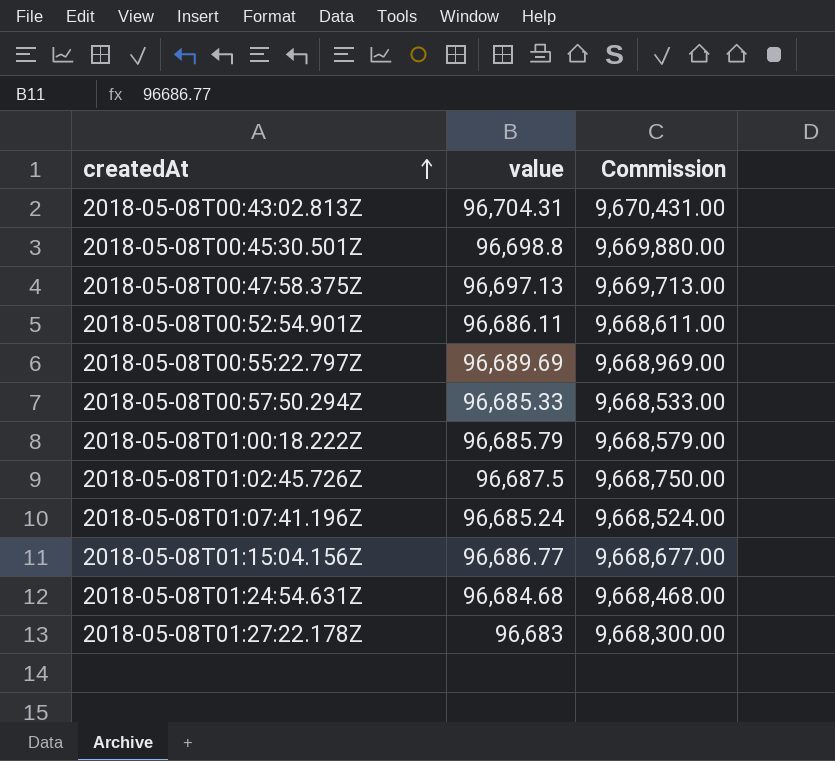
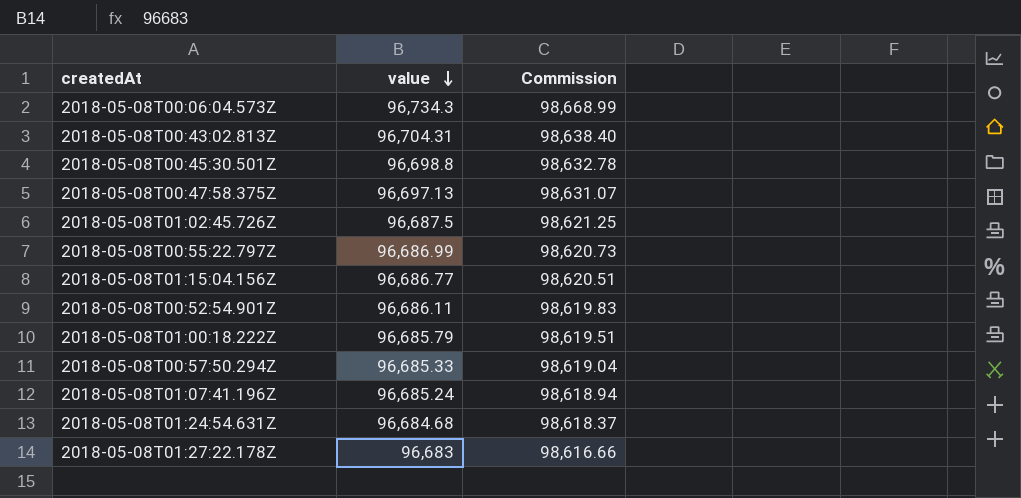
row order: createdAt ascending -> value descending
column Commission | formula: [value] * 100 -> [value] * 1.02
row 2018-05-08T00:06:04.573Z: none -> 96,734.3 | 98,668.99
2018-05-08T00:55:22.797Z | value: 96,689.69 -> 96,686.99

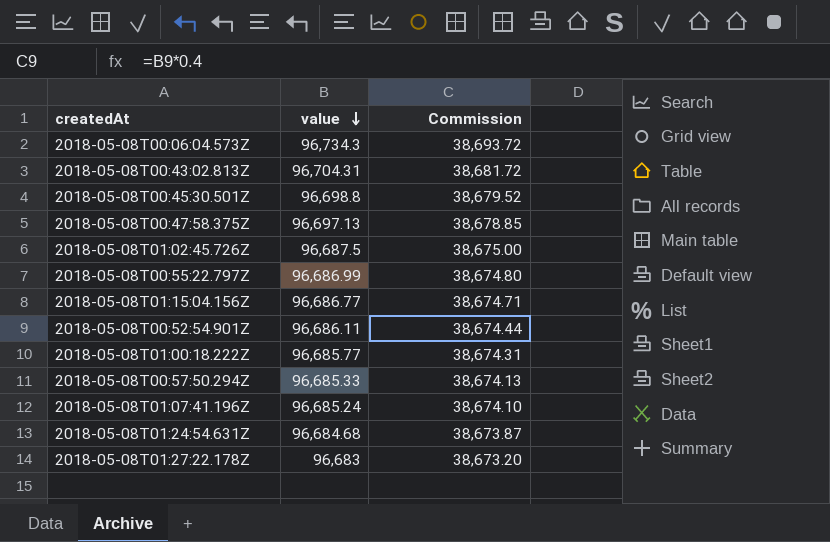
column Commission | formula: [value] * 1.02 -> [value] * 0.4
2018-05-08T01:00:18.222Z | value: 96,685.79 -> 96,685.77

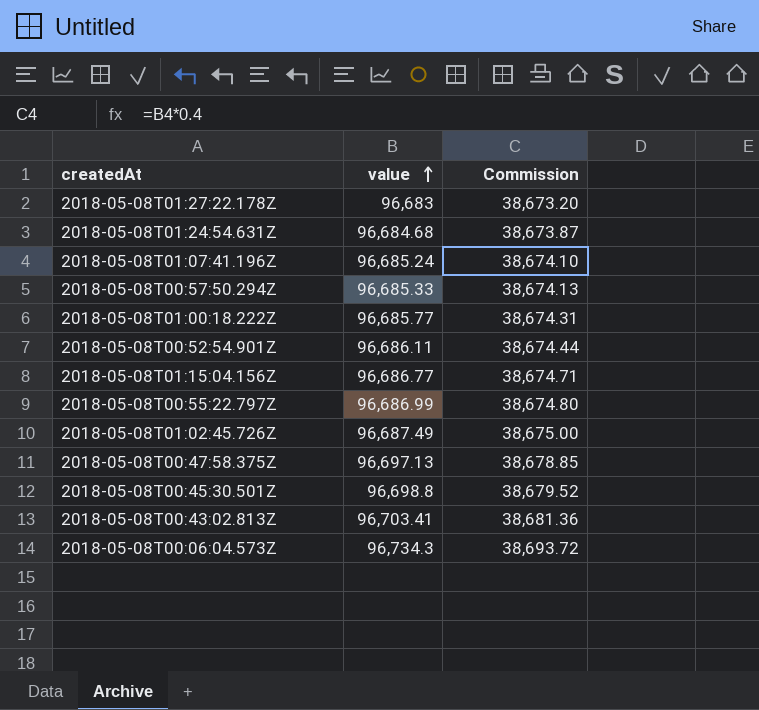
row order: value descending -> value ascending
2018-05-08T01:02:45.726Z | value: 96,687.5 -> 96,687.49
2018-05-08T00:43:02.813Z | value: 96,704.31 -> 96,703.41
2018-05-08T00:43:02.813Z | Commission: 38,681.72 -> 38,681.36

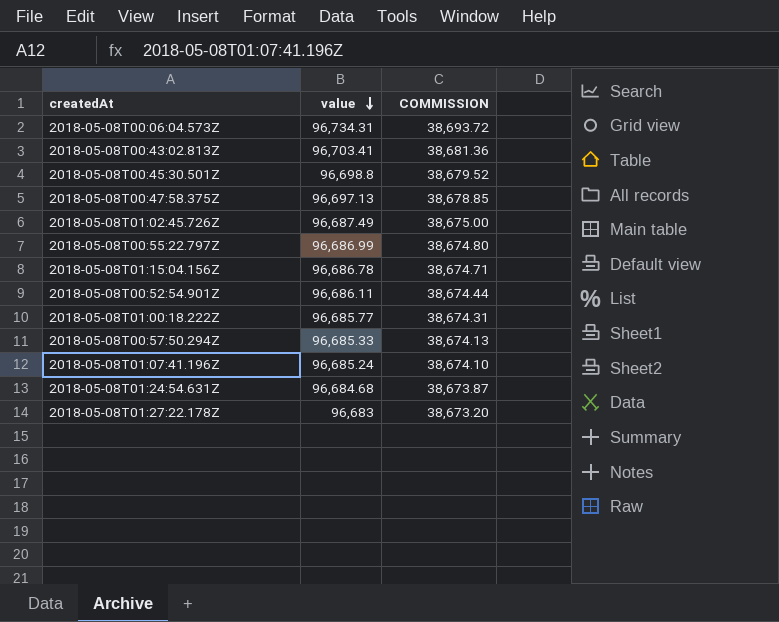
row order: value ascending -> value descending
column name: Commission -> COMMISSION
2018-05-08T00:06:04.573Z | value: 96,734.3 -> 96,734.31
2018-05-08T01:15:04.156Z | value: 96,686.77 -> 96,686.78

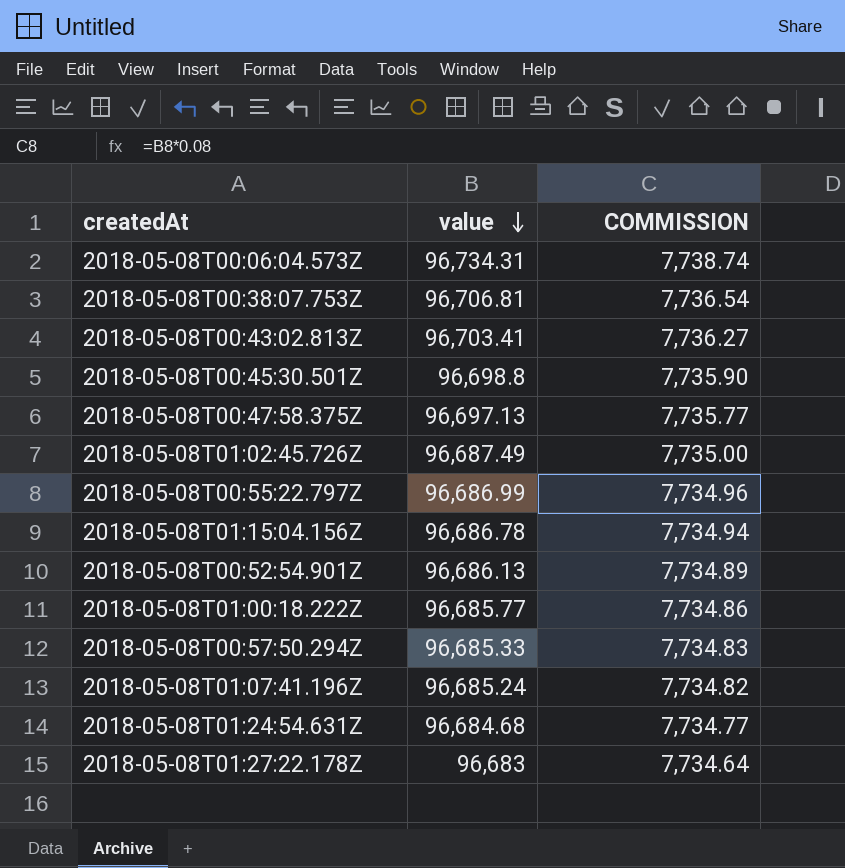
column COMMISSION | formula: [value] * 0.4 -> [value] * 0.08
row 2018-05-08T00:38:07.753Z: none -> 96,706.81 | 7,736.54
2018-05-08T00:52:54.901Z | value: 96,686.11 -> 96,686.13

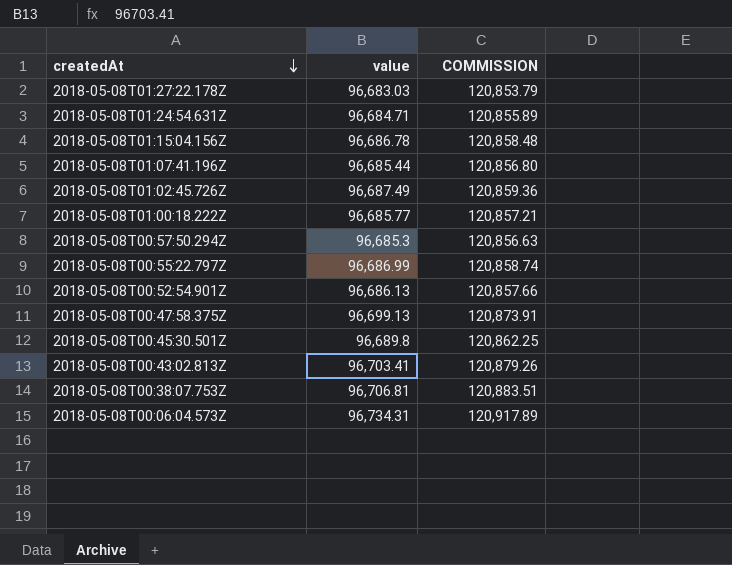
row order: value descending -> createdAt descending
column COMMISSION | formula: [value] * 0.08 -> [value] * 1.25
2018-05-08T01:27:22.178Z | value: 96,683 -> 96,683.03
2018-05-08T01:24:54.631Z | value: 96,684.68 -> 96,684.71
2018-05-08T01:07:41.196Z | value: 96,685.24 -> 96,685.44
2018-05-08T00:57:50.294Z | value: 96,685.33 -> 96,685.3
2018-05-08T00:47:58.375Z | value: 96,697.13 -> 96,699.13
2018-05-08T00:45:30.501Z | value: 96,698.8 -> 96,689.8

